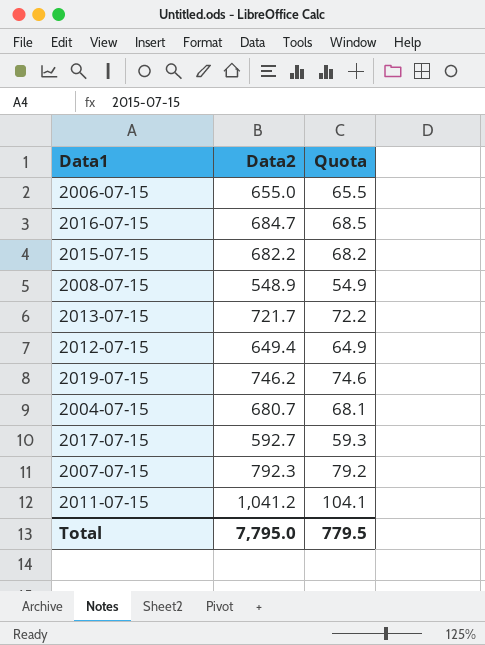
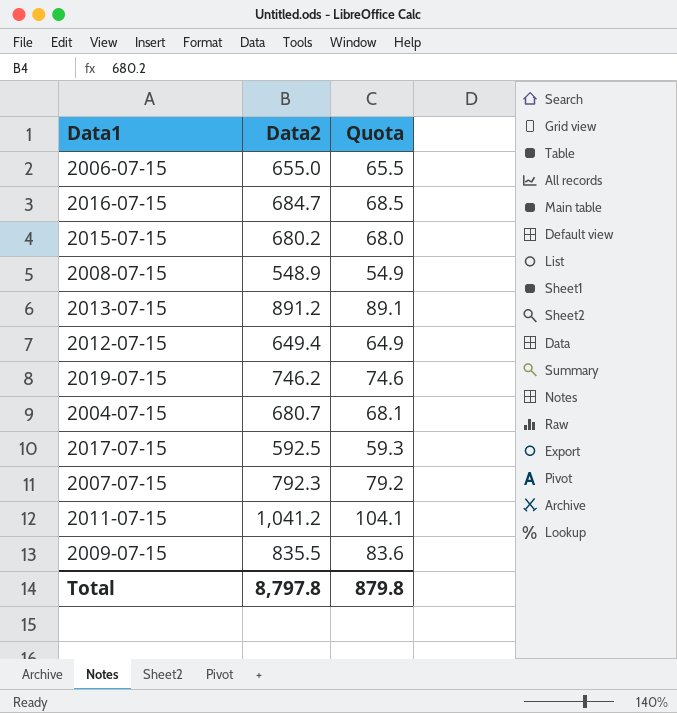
2015-07-15 | Data2: 682.2 -> 680.2
2015-07-15 | Quota: 68.2 -> 68.0
2013-07-15 | Data2: 721.7 -> 891.2
2013-07-15 | Quota: 72.2 -> 89.1
2017-07-15 | Data2: 592.7 -> 592.5
row 2009-07-15: none -> 835.5 | 83.6
Total | Data2: 7,795.0 -> 8,797.8
Total | Quota: 779.5 -> 879.8

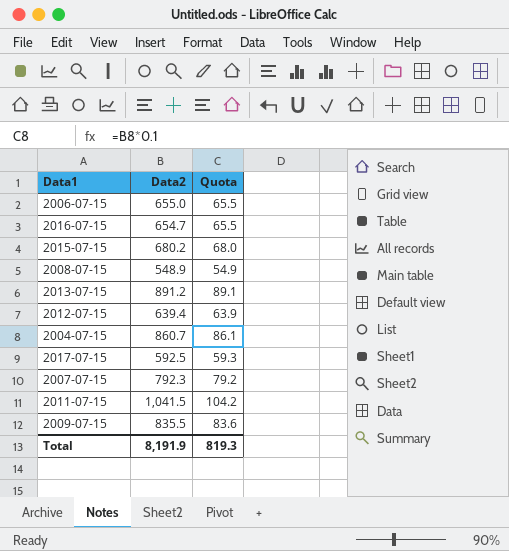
row 2019-07-15: 746.2 | 74.6 -> none
2016-07-15 | Data2: 684.7 -> 654.7
2016-07-15 | Quota: 68.5 -> 65.5
2012-07-15 | Data2: 649.4 -> 639.4
2012-07-15 | Quota: 64.9 -> 63.9
2004-07-15 | Data2: 680.7 -> 860.7
2004-07-15 | Quota: 68.1 -> 86.1
2011-07-15 | Data2: 1,041.2 -> 1,041.5
2011-07-15 | Quota: 104.1 -> 104.2
Total | Data2: 8,797.8 -> 8,191.9
Total | Quota: 879.8 -> 819.3

